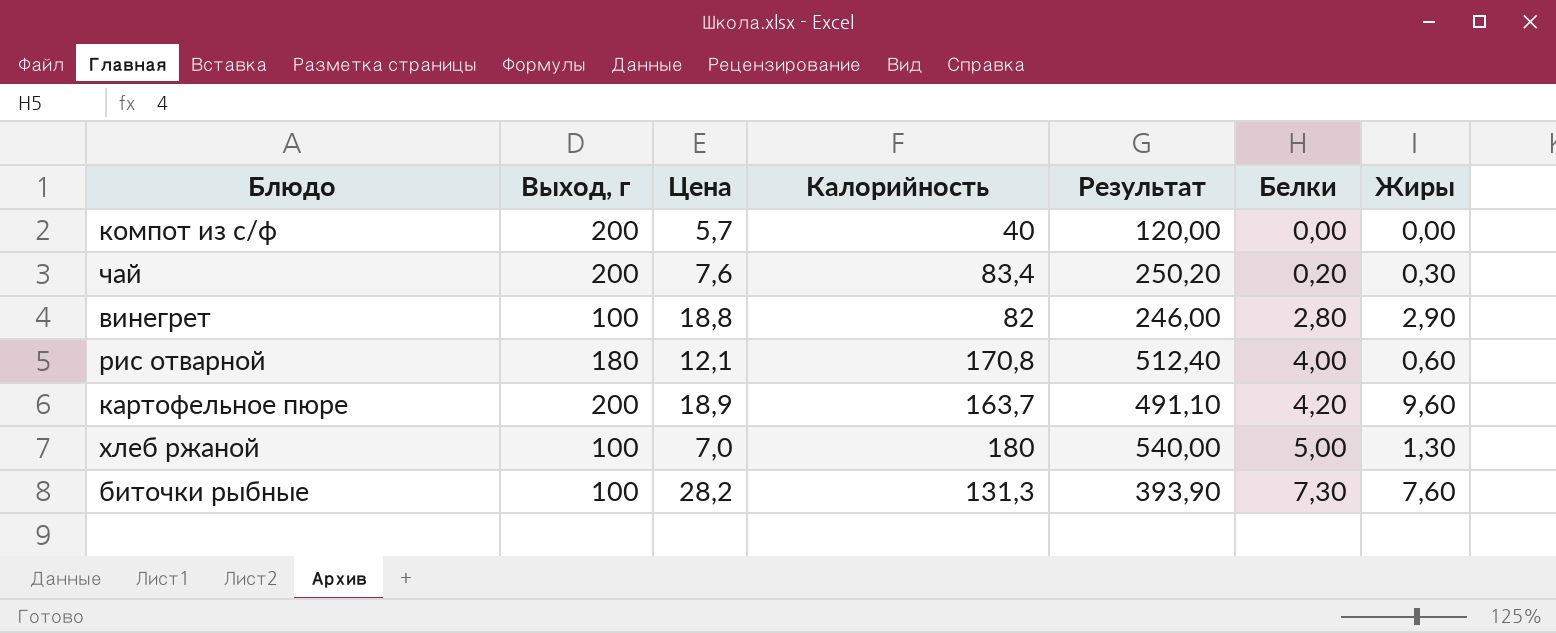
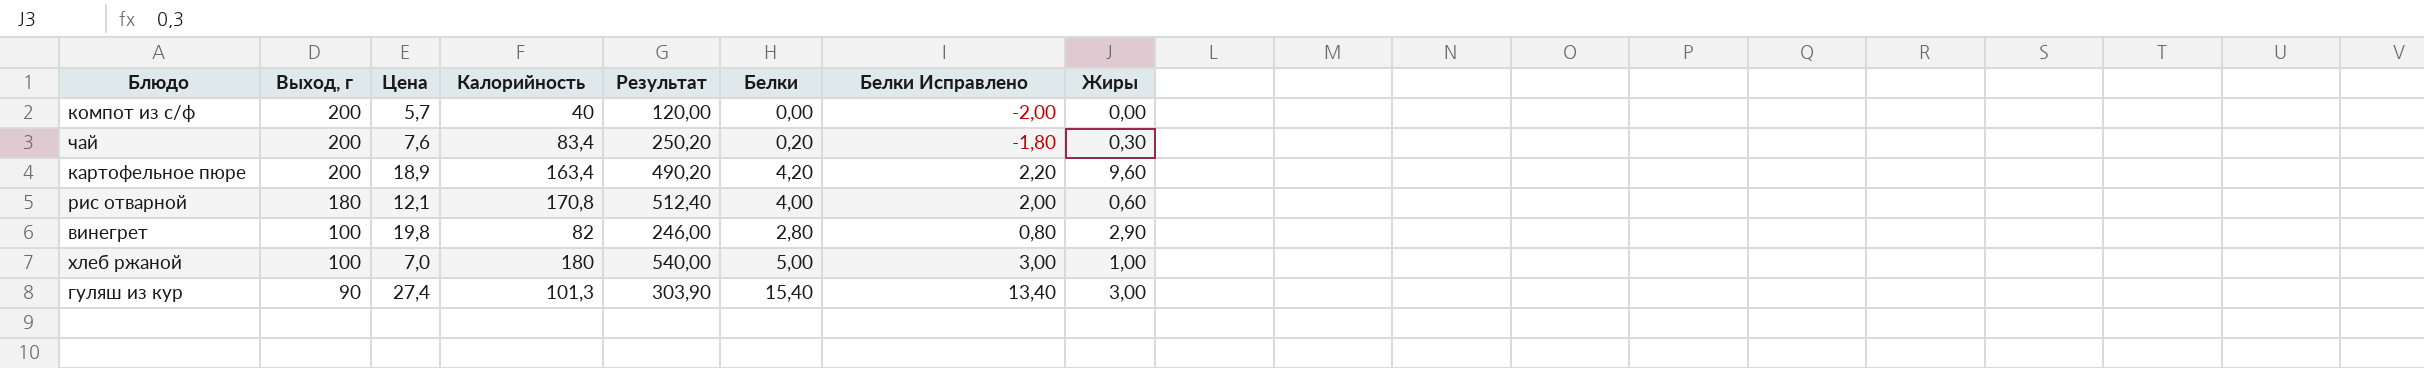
row order: Белки ascending -> Выход, г descending
column Белки Исправлено | formula: none -> [Белки] - 2
row биточки рыбные: 100 | 28,2 | 131,3 | 393,90 | 7,30 | 7,60 -> none
картофельное пюре | Калорийность: 163,7 -> 163,4
картофельное пюре | Результат: 491,10 -> 490,20
винегрет | Цена: 18,8 -> 19,8
хлеб ржаной | Жиры: 1,30 -> 1,00
row гуляш из кур: none -> 90 | 27,4 | 101,3 | 303,90 | 15,40 | 13,40 | 3,00

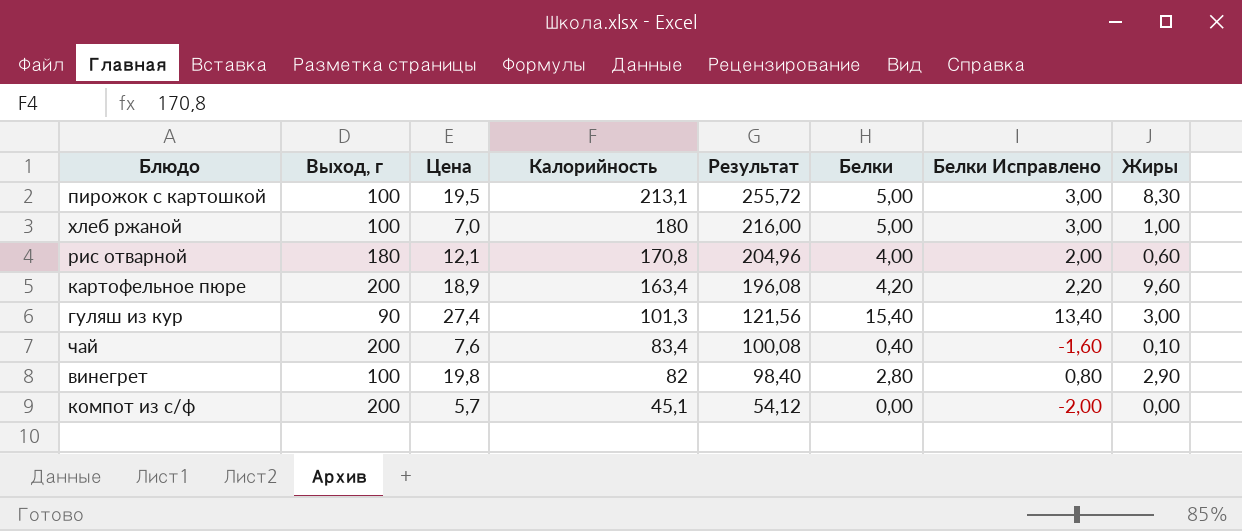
row order: Выход, г descending -> Калорийность descending
column Результат | formula: [Калорийность] * 3 -> [Калорийность] * 1,2
row пирожок с картошкой: none -> 100 | 19,5 | 213,1 | 255,72 | 5,00 | 3,00 | 8,30
чай | Белки: 0,20 -> 0,40
чай | Белки Исправлено: -1,80 -> -1,60
чай | Жиры: 0,30 -> 0,10
компот из с/ф | Калорийность: 40 -> 45,1

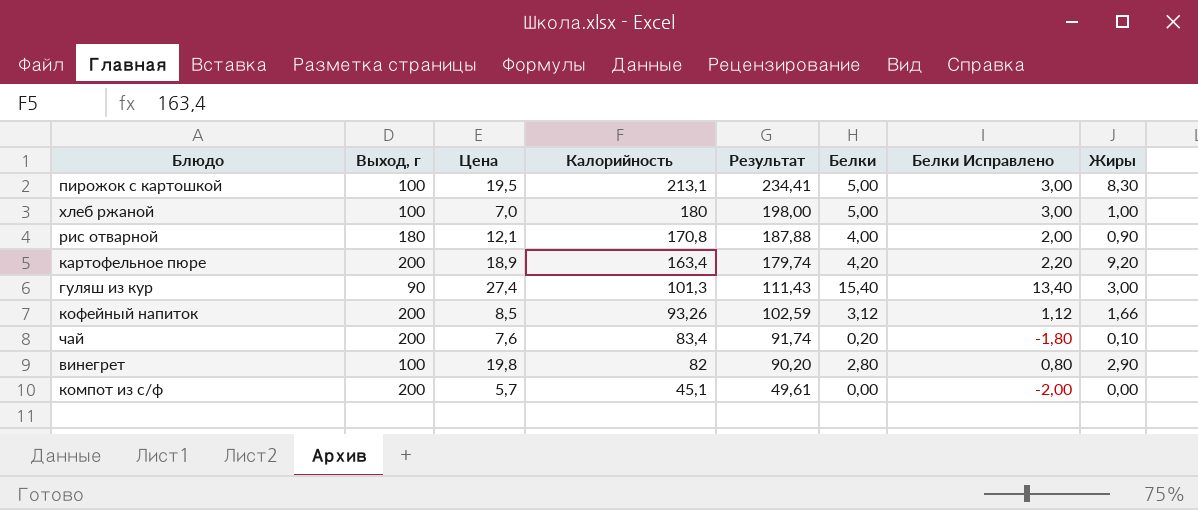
column Результат | formula: [Калорийность] * 1,2 -> [Калорийность] * 1,1
рис отварной | Жиры: 0,60 -> 0,90
картофельное пюре | Жиры: 9,60 -> 9,20
row кофейный напиток: none -> 200 | 8,5 | 93,26 | 102,59 | 3,12 | 1,12 | 1,66
чай | Белки: 0,40 -> 0,20
чай | Белки Исправлено: -1,60 -> -1,80

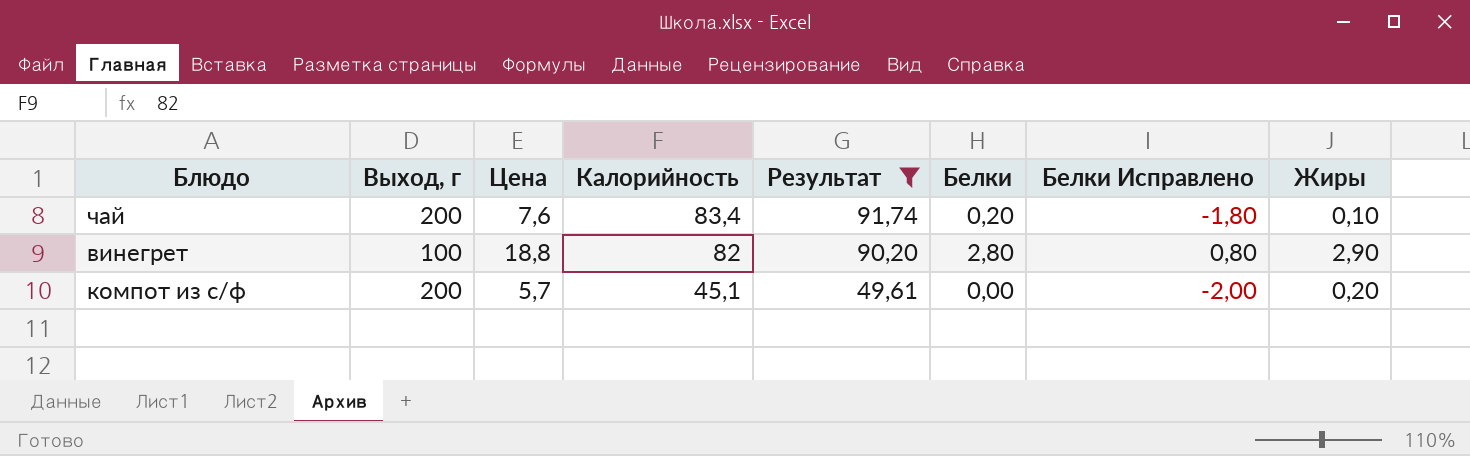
filter: none -> Результат <= 91,74
винегрет | Цена: 19,8 -> 18,8
компот из с/ф | Жиры: 0,00 -> 0,20

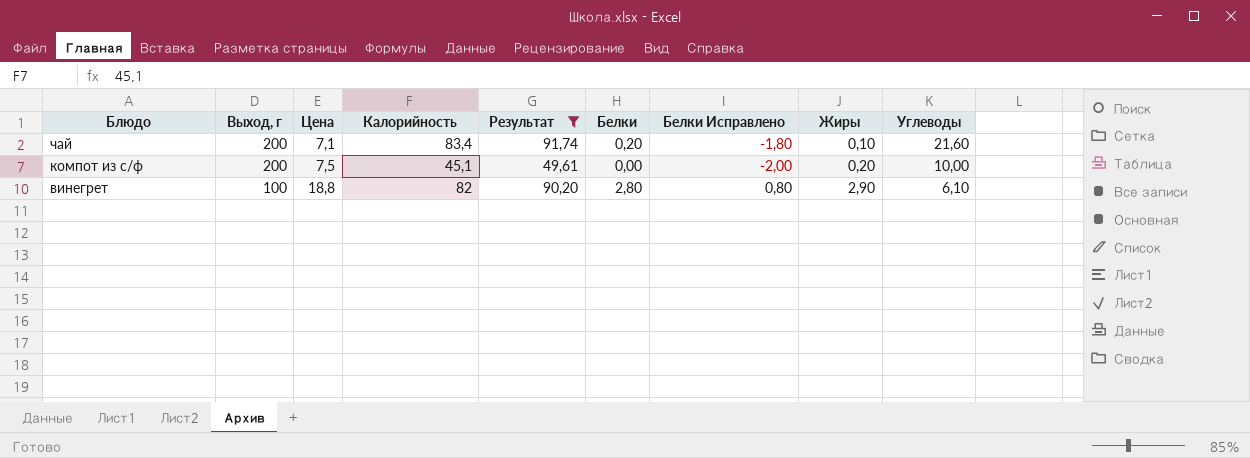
row order: Калорийность descending -> Блюдо descending
column Углеводы | position: none -> 9
чай | Цена: 7,6 -> 7,1
компот из с/ф | Цена: 5,7 -> 7,5

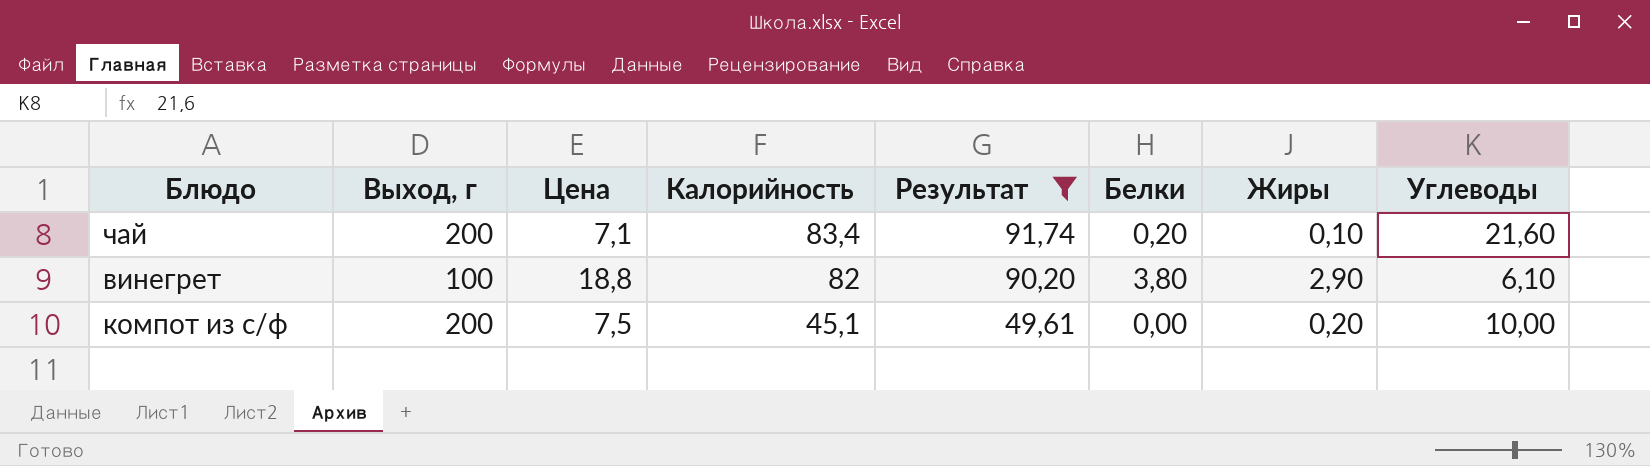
row order: Блюдо descending -> Калорийность descending
column Белки Исправлено | formula: [Белки] - 2 -> none
винегрет | Белки: 2,80 -> 3,80

